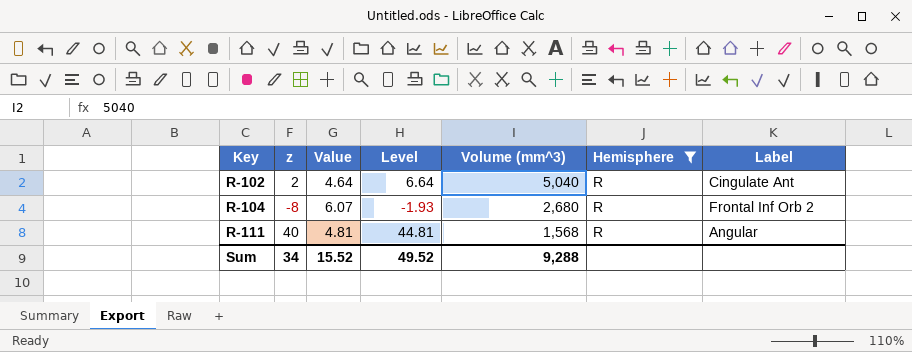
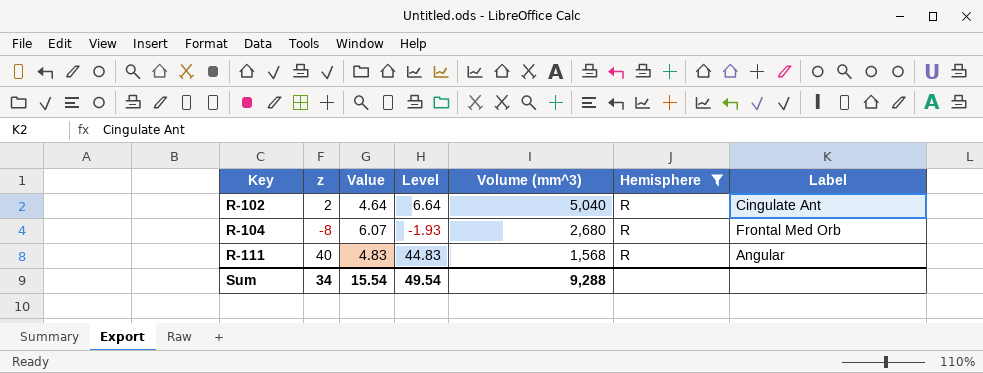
R-104 | Label: Frontal Inf Orb 2 -> Frontal Med Orb
R-111 | Value: 4.81 -> 4.83
R-111 | Level: 44.81 -> 44.83
Sum | Value: 15.52 -> 15.54
Sum | Level: 49.52 -> 49.54

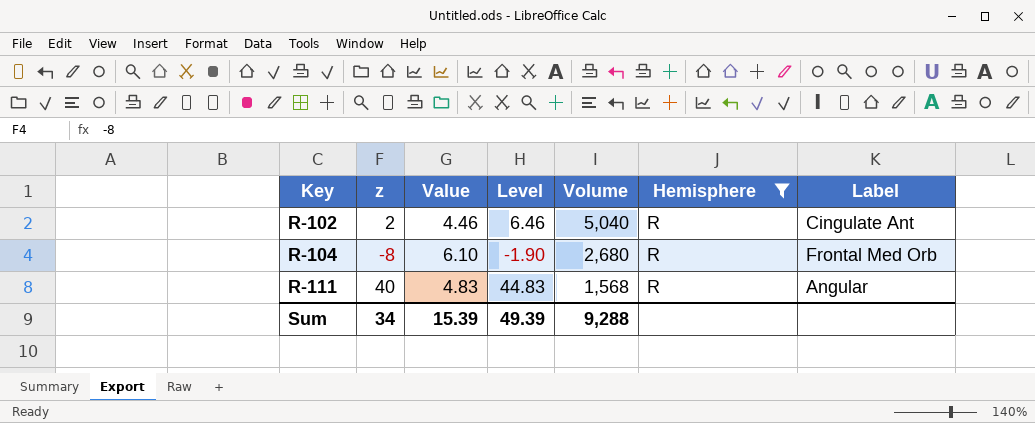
column name: Volume (mm^3) -> Volume
R-102 | Value: 4.64 -> 4.46
R-102 | Level: 6.64 -> 6.46
R-104 | Value: 6.07 -> 6.10
R-104 | Level: -1.93 -> -1.90
Sum | Value: 15.54 -> 15.39
Sum | Level: 49.54 -> 49.39

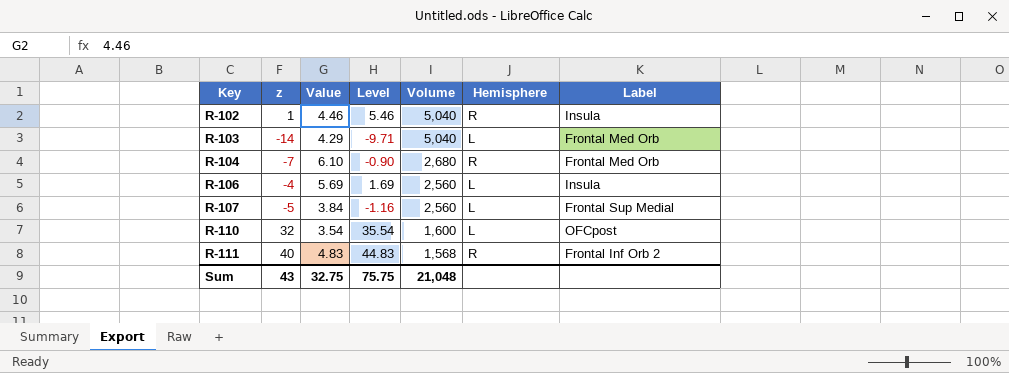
filter: Hemisphere = R -> none
R-102 | z: 2 -> 1
R-102 | Level: 6.46 -> 5.46
R-102 | Label: Cingulate Ant -> Insula
R-104 | z: -8 -> -7
R-104 | Level: -1.90 -> -0.90
R-111 | Label: Angular -> Frontal Inf Orb 2
Sum | z: 34 -> 43
Sum | Value: 15.39 -> 32.75
Sum | Level: 49.39 -> 75.75
Sum | Volume: 9,288 -> 21,048

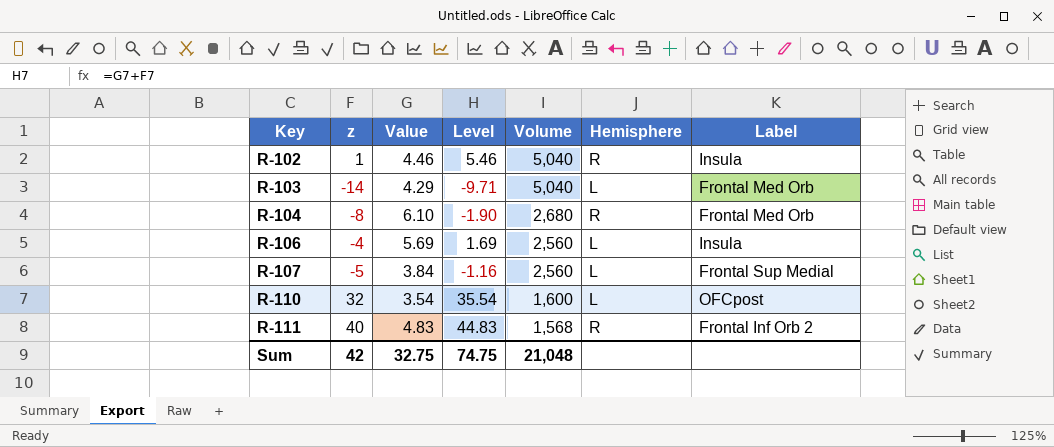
R-104 | z: -7 -> -8
R-104 | Level: -0.90 -> -1.90
Sum | z: 43 -> 42
Sum | Level: 75.75 -> 74.75

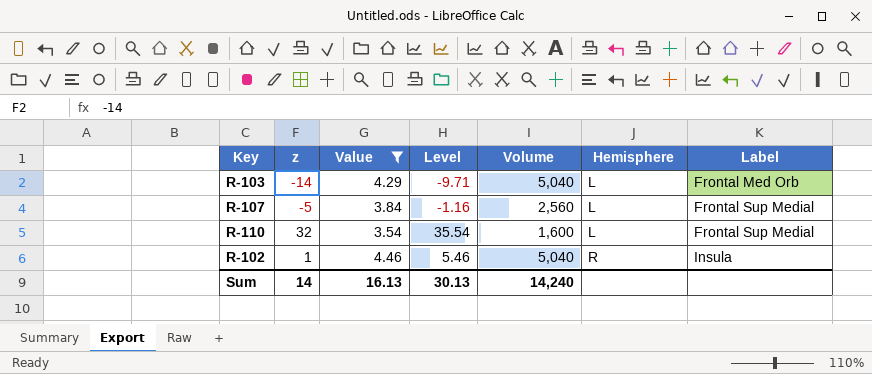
filter: none -> Value <= 4.46
row order: Key ascending -> Hemisphere ascending
R-110 | Label: OFCpost -> Frontal Sup Medial
Sum | z: 42 -> 14
Sum | Value: 32.75 -> 16.13
Sum | Level: 74.75 -> 30.13
Sum | Volume: 21,048 -> 14,240

